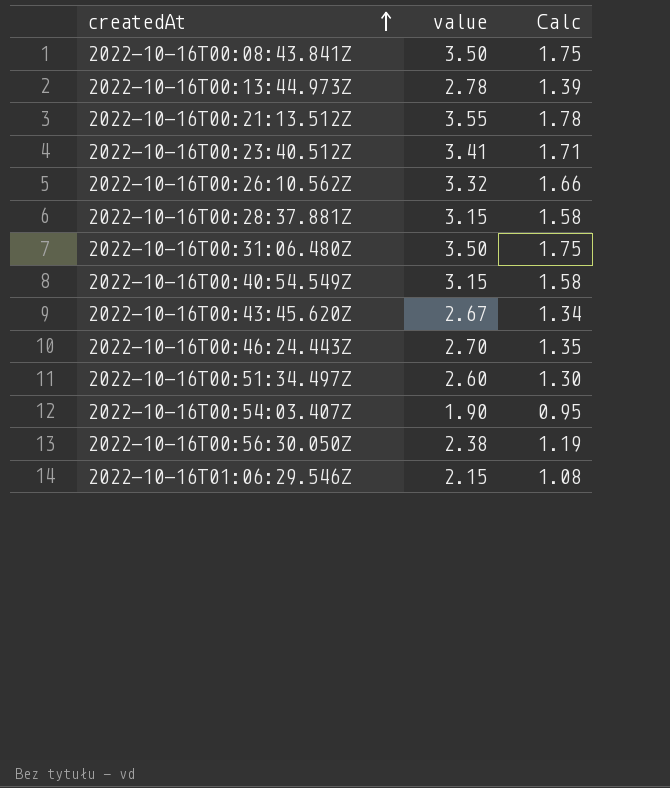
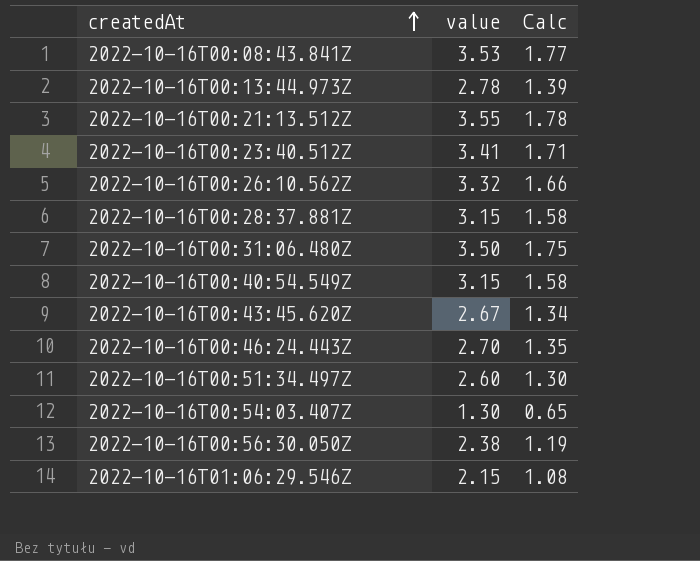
2022-10-16T00:08:43.841Z | value: 3.50 -> 3.53
2022-10-16T00:08:43.841Z | Calc: 1.75 -> 1.77
2022-10-16T00:54:03.407Z | value: 1.90 -> 1.30
2022-10-16T00:54:03.407Z | Calc: 0.95 -> 0.65

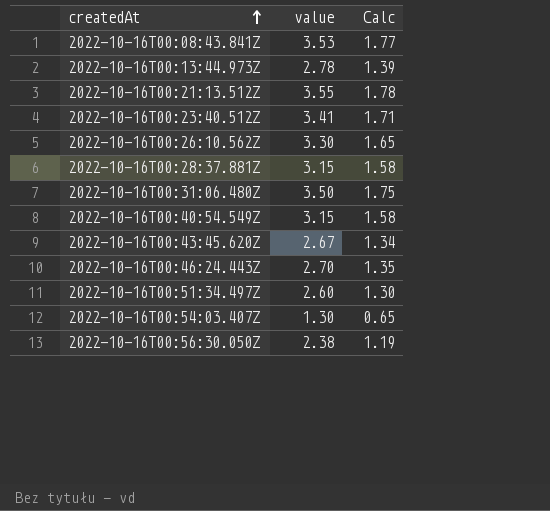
row 2022-10-16T01:06:29.546Z: 2.15 | 1.08 -> none
2022-10-16T00:26:10.562Z | value: 3.32 -> 3.30
2022-10-16T00:26:10.562Z | Calc: 1.66 -> 1.65

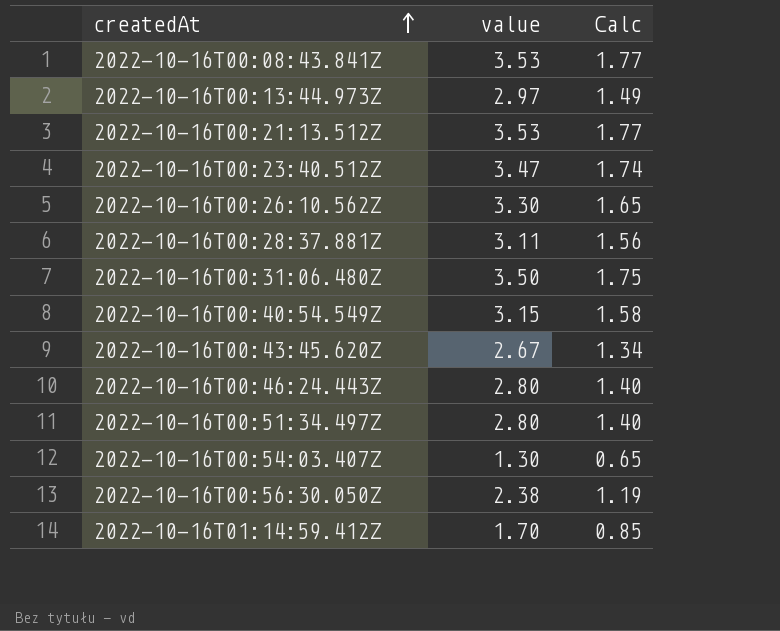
2022-10-16T00:13:44.973Z | value: 2.78 -> 2.97
2022-10-16T00:13:44.973Z | Calc: 1.39 -> 1.49
2022-10-16T00:21:13.512Z | value: 3.55 -> 3.53
2022-10-16T00:21:13.512Z | Calc: 1.78 -> 1.77
2022-10-16T00:23:40.512Z | value: 3.41 -> 3.47
2022-10-16T00:23:40.512Z | Calc: 1.71 -> 1.74
2022-10-16T00:28:37.881Z | value: 3.15 -> 3.11
2022-10-16T00:28:37.881Z | Calc: 1.58 -> 1.56
2022-10-16T00:46:24.443Z | value: 2.70 -> 2.80
2022-10-16T00:46:24.443Z | Calc: 1.35 -> 1.40
2022-10-16T00:51:34.497Z | value: 2.60 -> 2.80
2022-10-16T00:51:34.497Z | Calc: 1.30 -> 1.40
row 2022-10-16T01:14:59.412Z: none -> 1.70 | 0.85

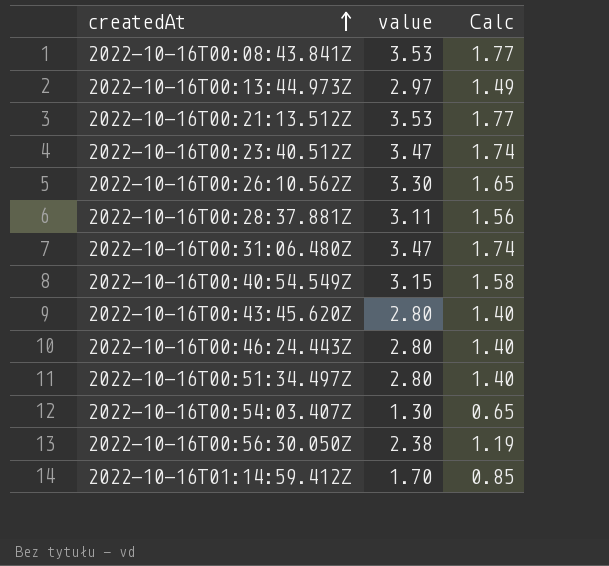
2022-10-16T00:31:06.480Z | value: 3.50 -> 3.47
2022-10-16T00:31:06.480Z | Calc: 1.75 -> 1.74
2022-10-16T00:43:45.620Z | value: 2.67 -> 2.80
2022-10-16T00:43:45.620Z | Calc: 1.34 -> 1.40

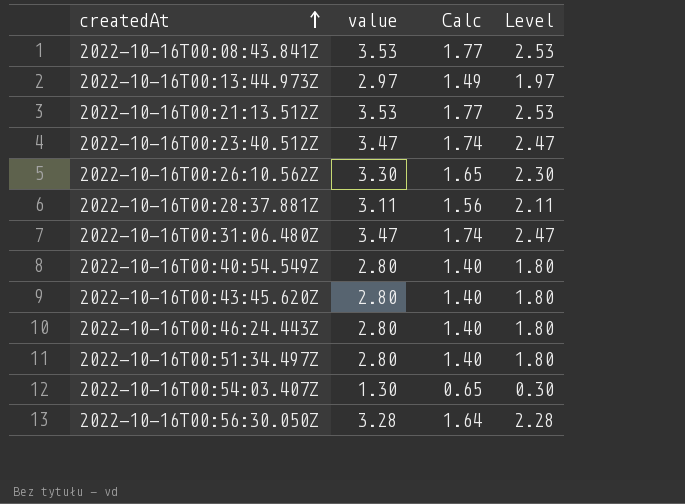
column Level | formula: none -> [value] - 1
row 2022-10-16T01:14:59.412Z: 1.70 | 0.85 -> none
2022-10-16T00:40:54.549Z | value: 3.15 -> 2.80
2022-10-16T00:40:54.549Z | Calc: 1.58 -> 1.40
2022-10-16T00:56:30.050Z | value: 2.38 -> 3.28
2022-10-16T00:56:30.050Z | Calc: 1.19 -> 1.64

